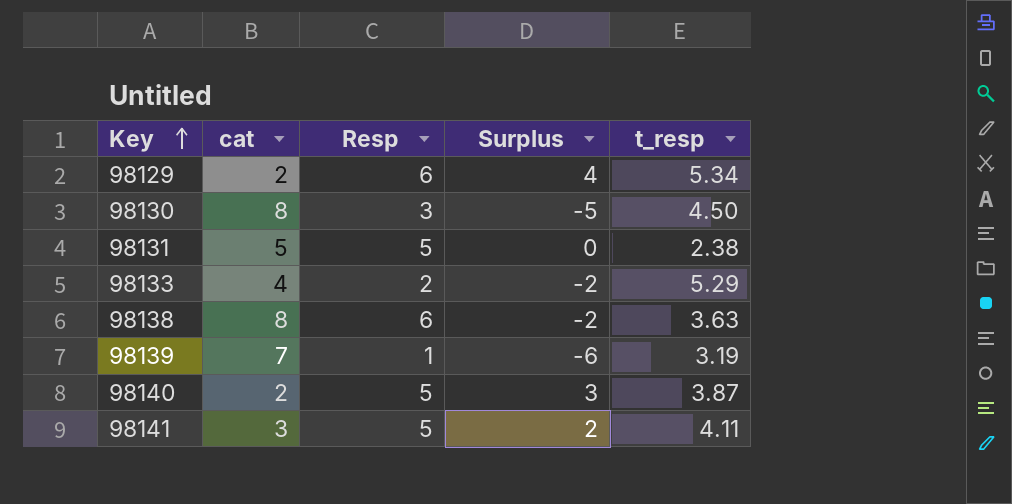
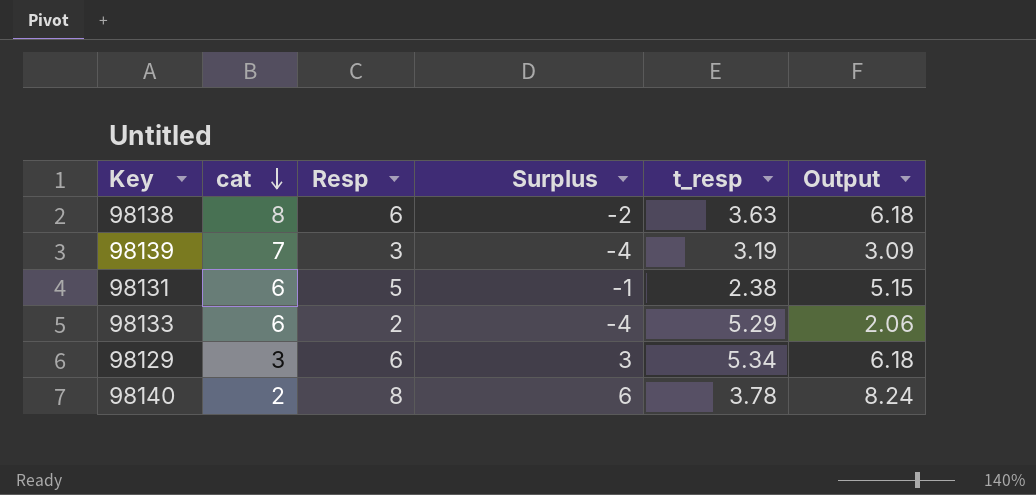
row order: Key ascending -> cat descending
column Output | formula: none -> [Resp] * 1.03
row 98130: 8 | 3 | -5 | 4.50 -> none
row 98141: 3 | 5 | 2 | 4.11 -> none
98139 | Resp: 1 -> 3
98139 | Surplus: -6 -> -4
98131 | cat: 5 -> 6
98131 | Surplus: 0 -> -1
98133 | cat: 4 -> 6
98133 | Surplus: -2 -> -4
98129 | cat: 2 -> 3
98129 | Surplus: 4 -> 3
98140 | Resp: 5 -> 8
98140 | Surplus: 3 -> 6
98140 | t_resp: 3.87 -> 3.78

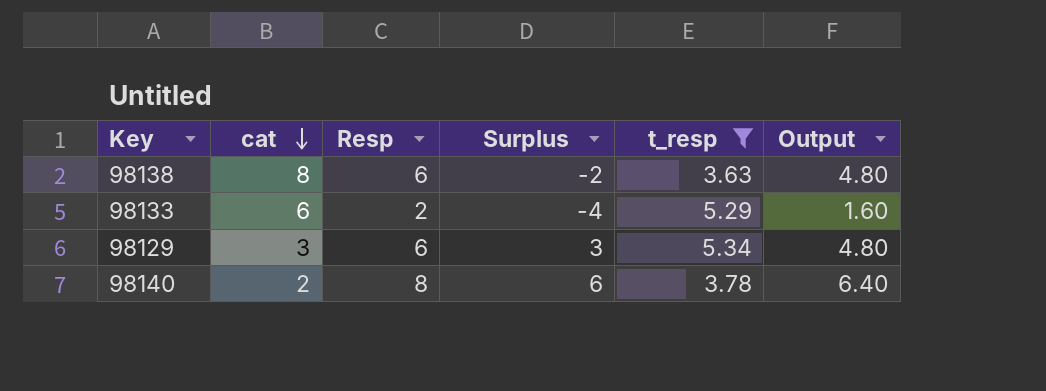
filter: none -> t_resp >= 3.63
column Output | formula: [Resp] * 1.03 -> [Resp] * 0.8

